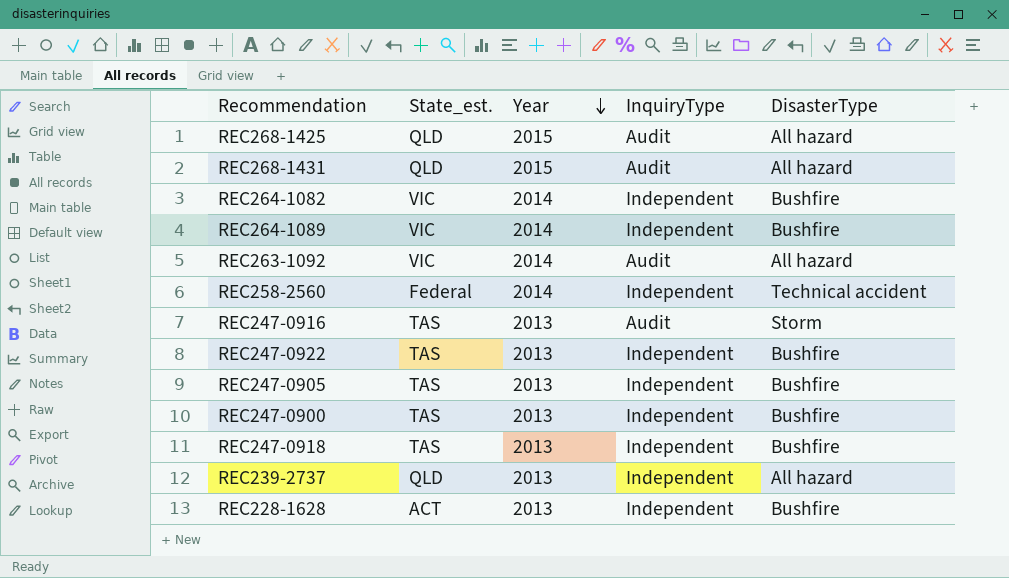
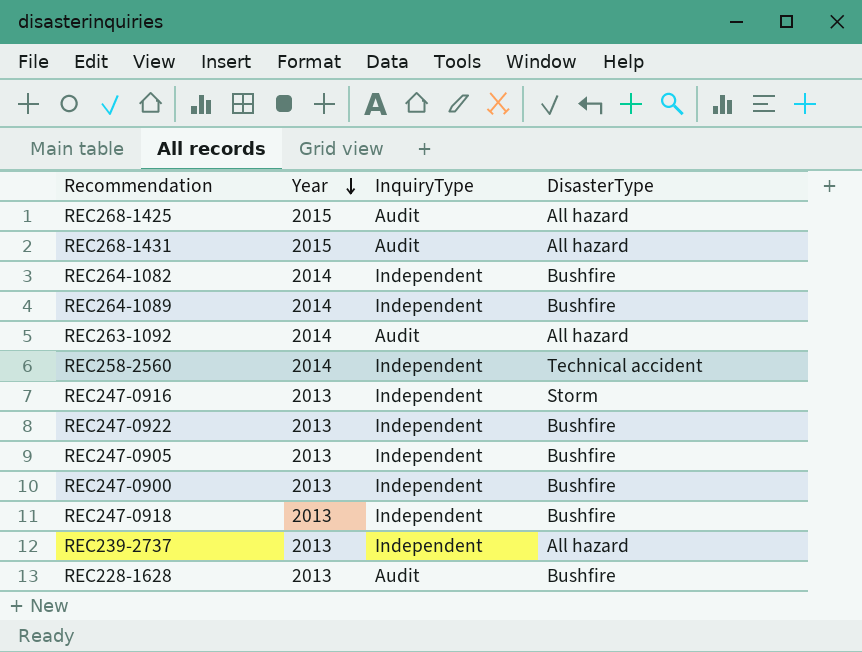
column State_est. | position: 2 -> none
REC247-0916 | InquiryType: Audit -> Independent
REC228-1628 | InquiryType: Independent -> Audit

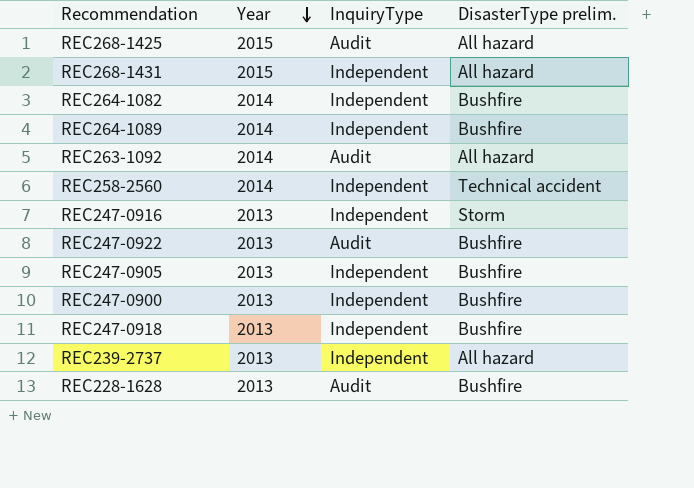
column name: DisasterType -> DisasterType prelim.
REC268-1431 | InquiryType: Audit -> Independent
REC247-0922 | InquiryType: Independent -> Audit

